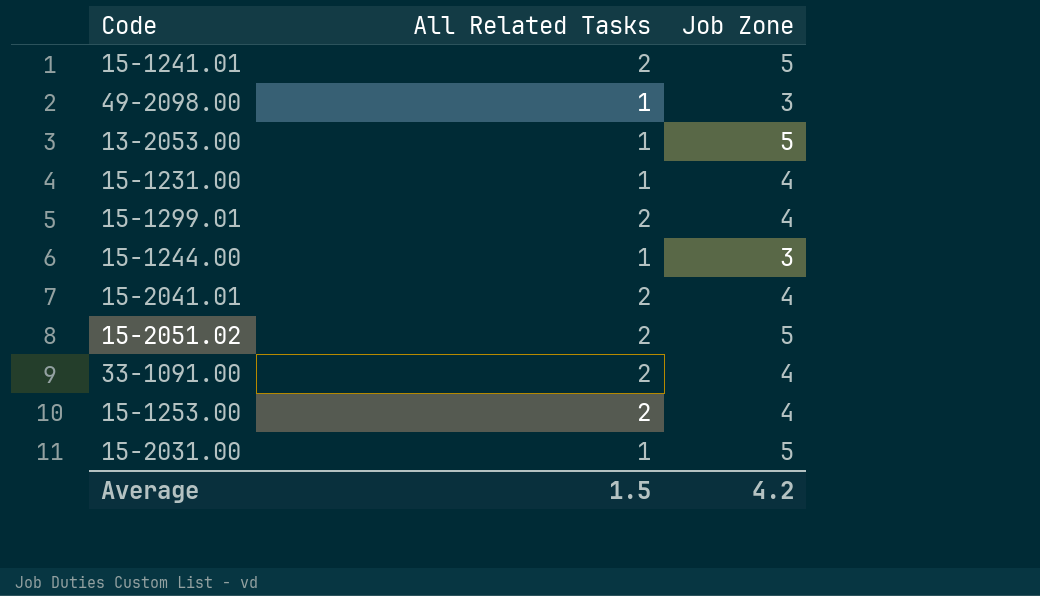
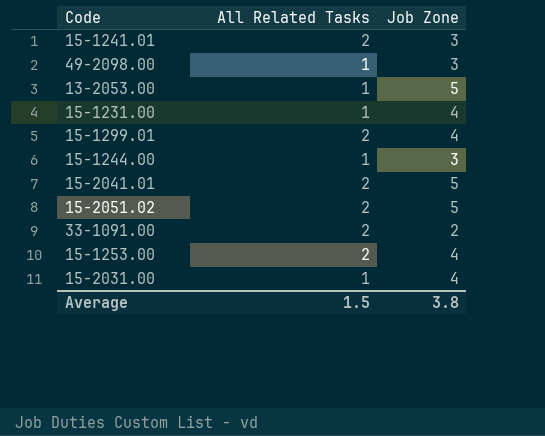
15-1241.01 | Job Zone: 5 -> 3
15-2041.01 | Job Zone: 4 -> 5
33-1091.00 | Job Zone: 4 -> 2
15-2031.00 | Job Zone: 5 -> 4
Average | Job Zone: 4.2 -> 3.8

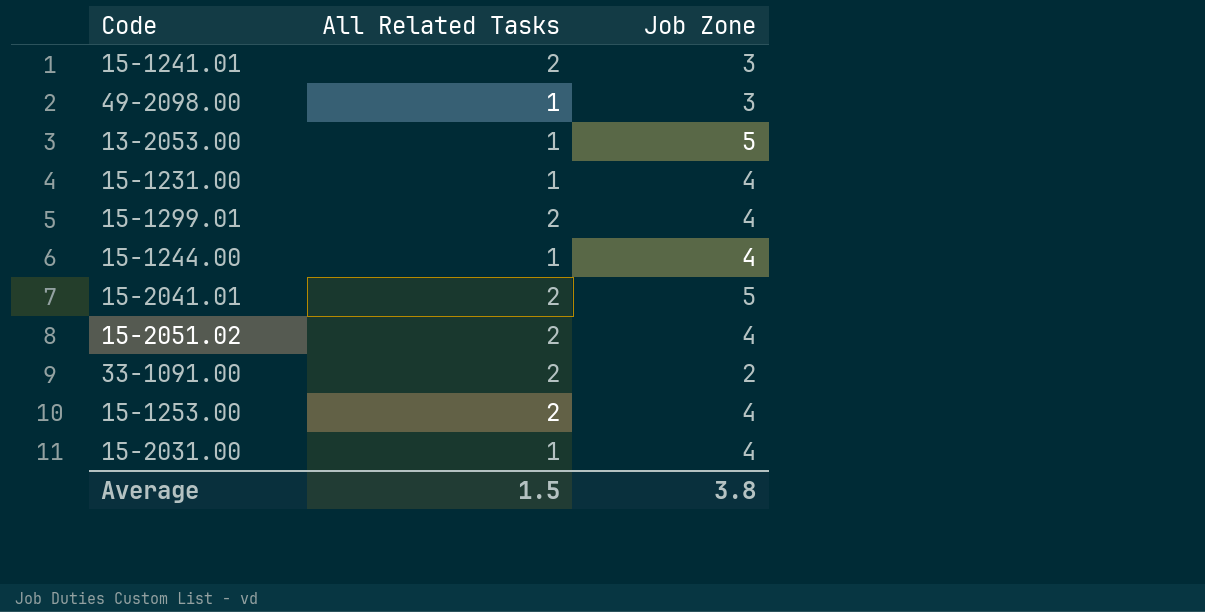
15-1244.00 | Job Zone: 3 -> 4
15-2051.02 | Job Zone: 5 -> 4

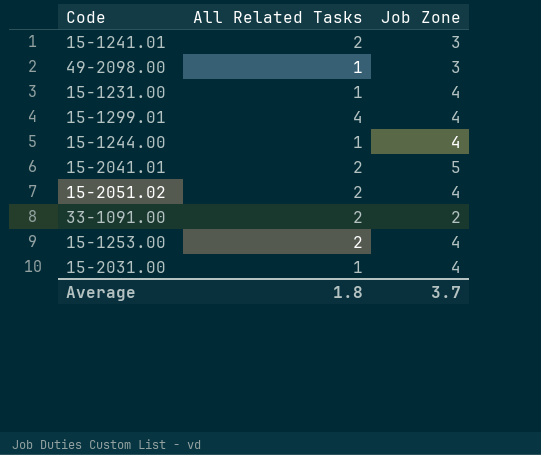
row 13-2053.00: 1 | 5 -> none
15-1299.01 | All Related Tasks: 2 -> 4
Average | All Related Tasks: 1.5 -> 1.8
Average | Job Zone: 3.8 -> 3.7

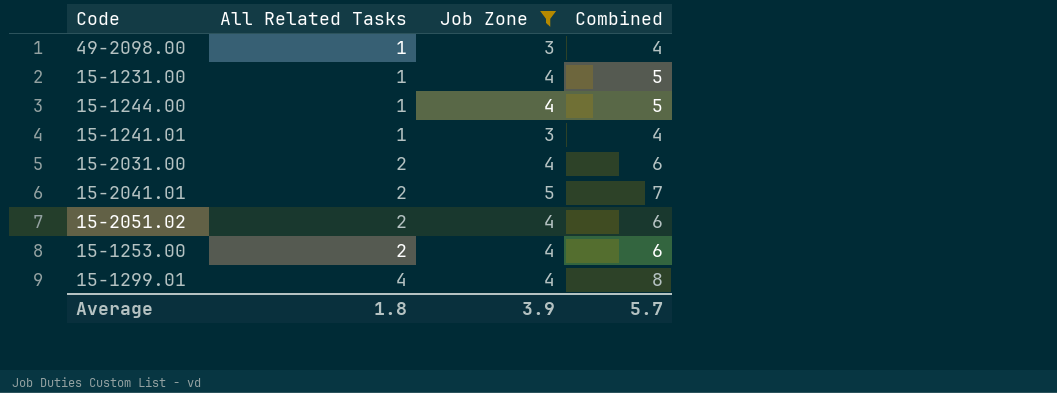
filter: none -> Job Zone != 2
row order: none -> All Related Tasks ascending
column Combined | formula: none -> [All Related Tasks] + [Job Zone]
15-1241.01 | All Related Tasks: 2 -> 1
15-2031.00 | All Related Tasks: 1 -> 2
Average | Job Zone: 3.7 -> 3.9

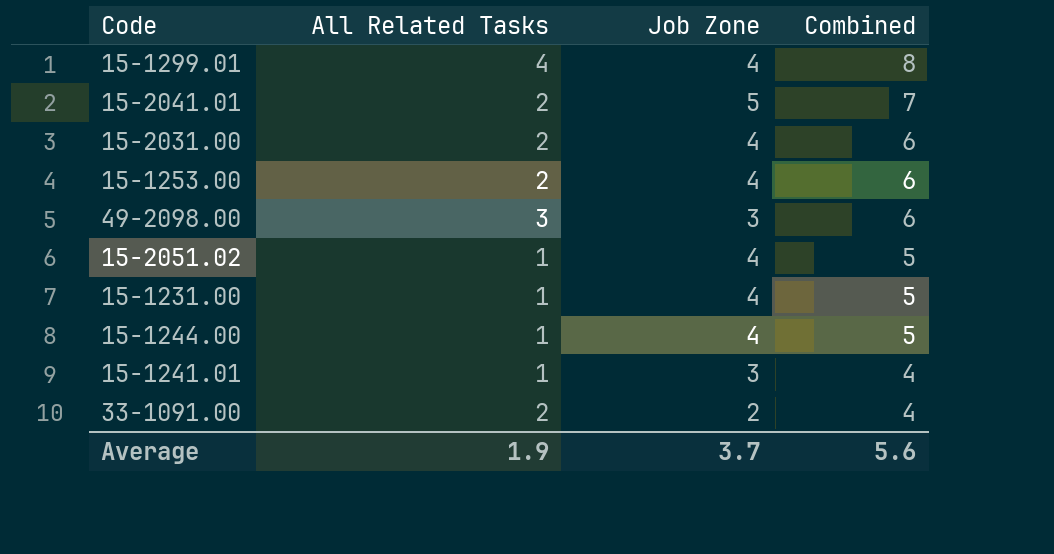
filter: Job Zone != 2 -> none
row order: All Related Tasks ascending -> Combined descending
49-2098.00 | All Related Tasks: 1 -> 3
49-2098.00 | Combined: 4 -> 6
15-2051.02 | All Related Tasks: 2 -> 1
15-2051.02 | Combined: 6 -> 5
Average | All Related Tasks: 1.8 -> 1.9
Average | Job Zone: 3.9 -> 3.7
Average | Combined: 5.7 -> 5.6

